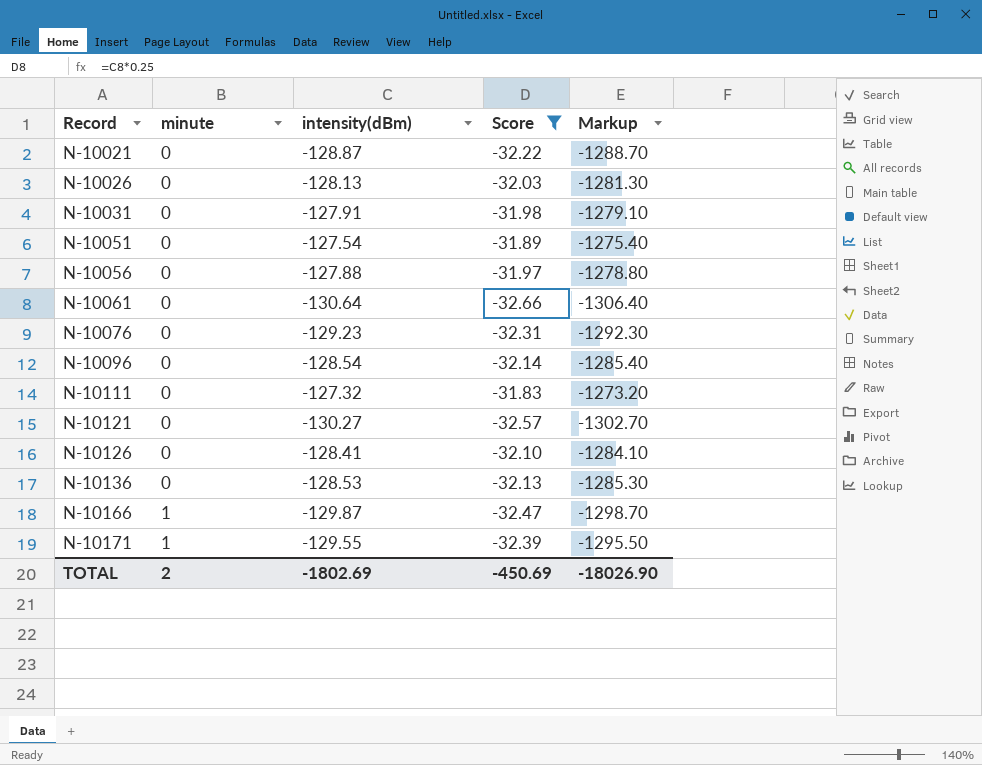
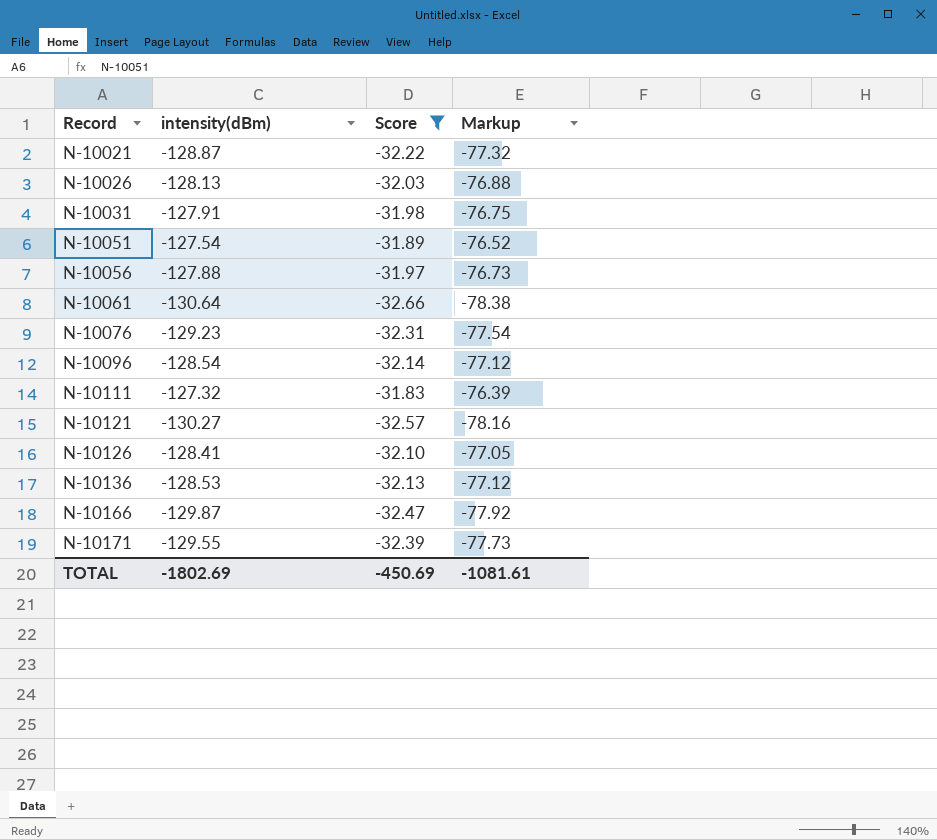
column minute | position: 2 -> none
column Markup | formula: [intensity(dBm)] * 10 -> [intensity(dBm)] * 0.6
TOTAL | Markup: -18026.90 -> -1081.61

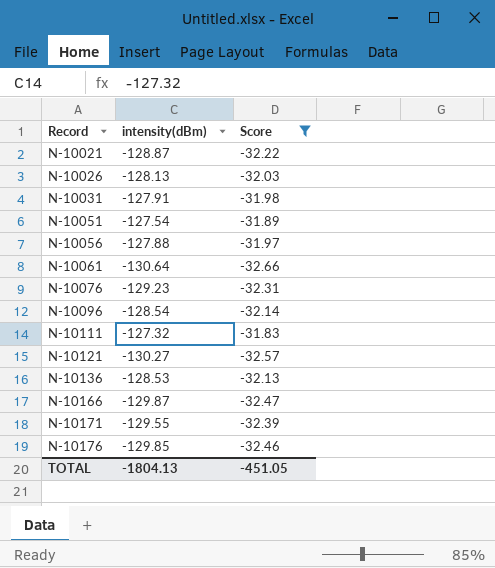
column Markup | formula: [intensity(dBm)] * 0.6 -> none
row N-10126: -128.41 | -32.10 | -77.05 -> none
row N-10176: none -> -129.85 | -32.46
TOTAL | intensity(dBm): -1802.69 -> -1804.13
TOTAL | Score: -450.69 -> -451.05

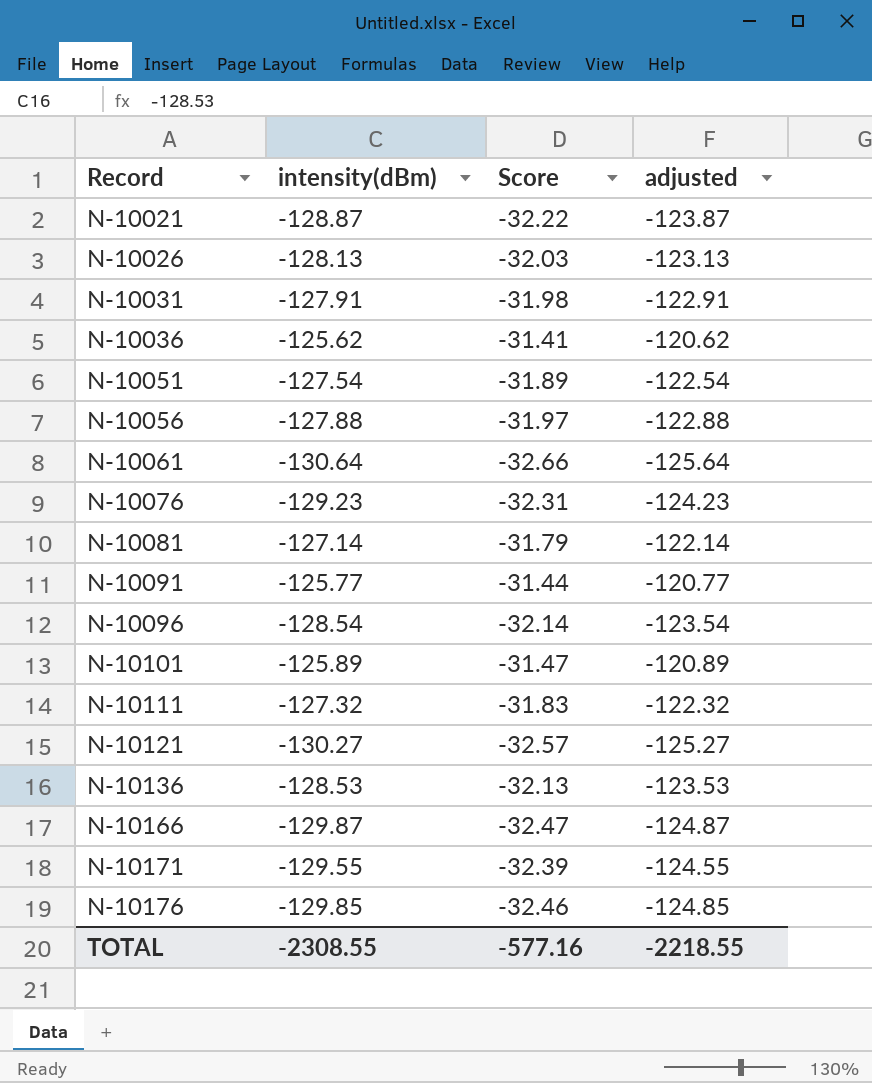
filter: Score <= -31.83 -> none
column adjusted | formula: none -> [intensity(dBm)] + 5
TOTAL | intensity(dBm): -1804.13 -> -2308.55
TOTAL | Score: -451.05 -> -577.16

